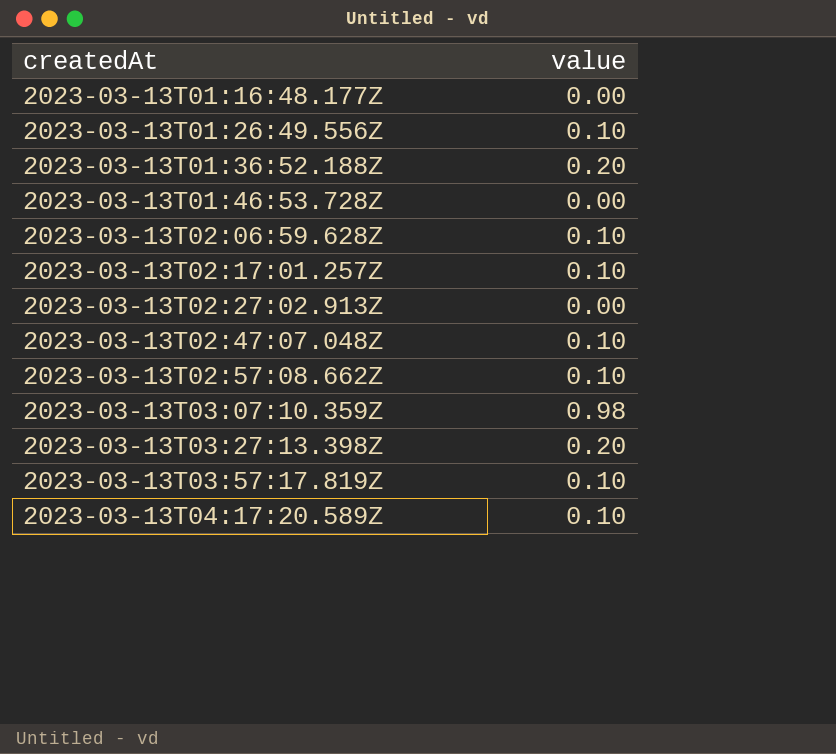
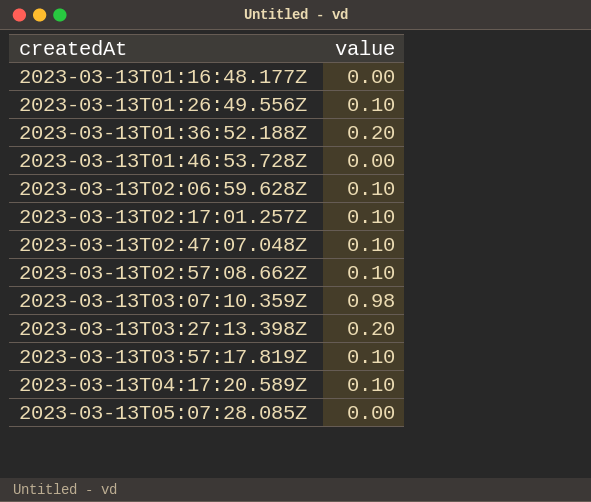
row 2023-03-13T02:27:02.913Z: 0.00 -> none
row 2023-03-13T05:07:28.085Z: none -> 0.00

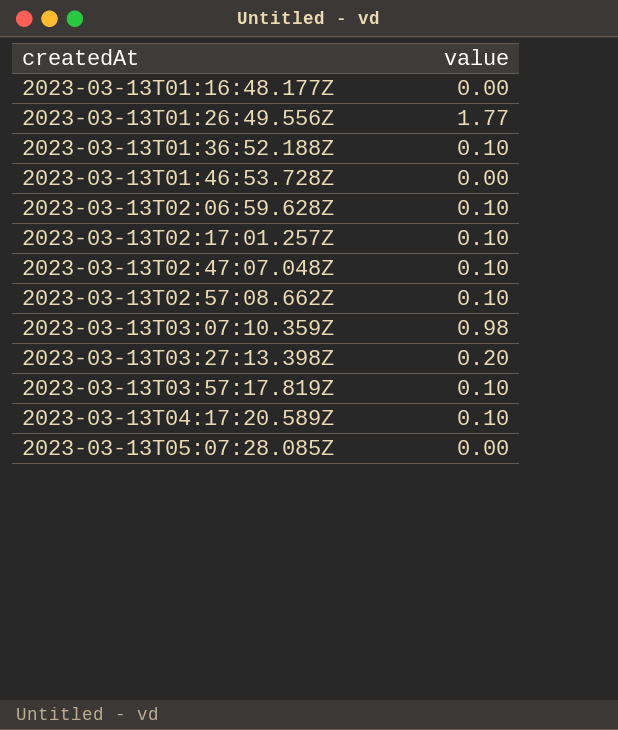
2023-03-13T01:26:49.556Z | value: 0.10 -> 1.77
2023-03-13T01:36:52.188Z | value: 0.20 -> 0.10

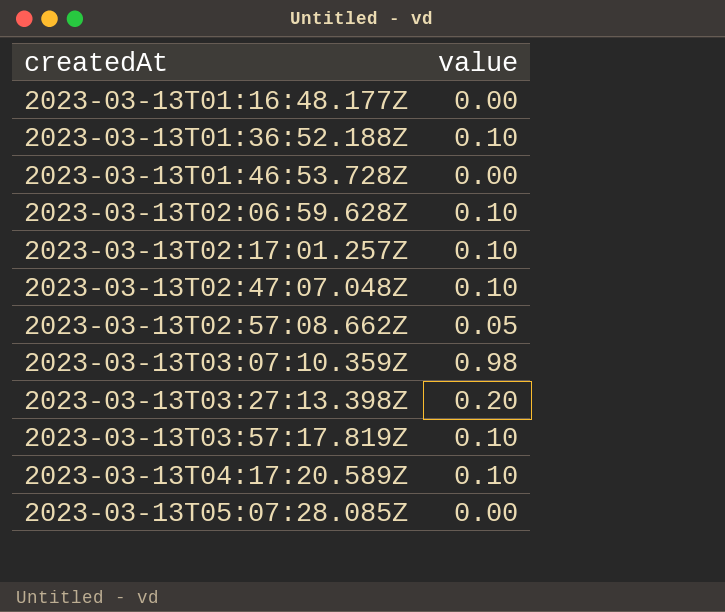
row 2023-03-13T01:26:49.556Z: 1.77 -> none
2023-03-13T02:57:08.662Z | value: 0.10 -> 0.05

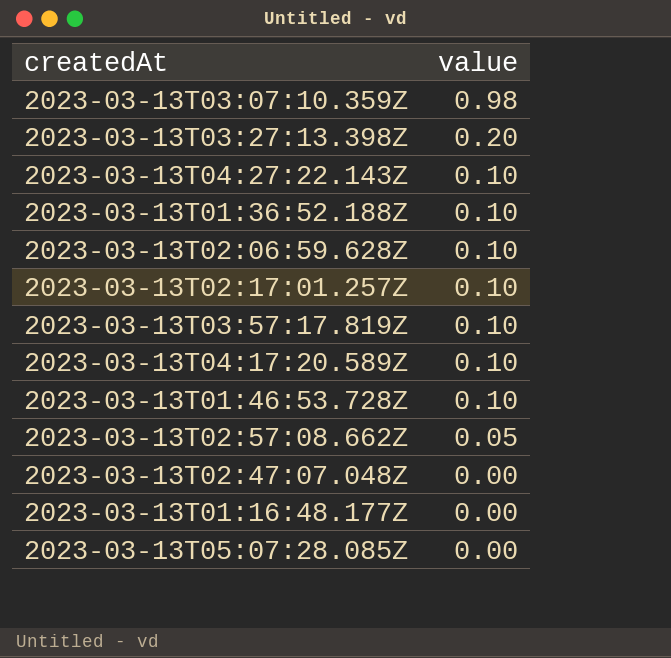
row order: createdAt ascending -> value descending
row 2023-03-13T04:27:22.143Z: none -> 0.10
2023-03-13T01:46:53.728Z | value: 0.00 -> 0.10
2023-03-13T02:47:07.048Z | value: 0.10 -> 0.00

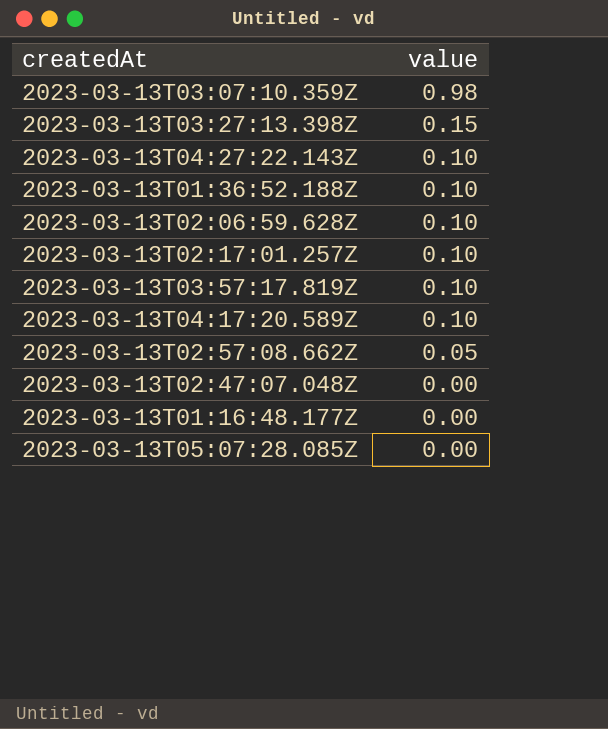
row 2023-03-13T01:46:53.728Z: 0.10 -> none
2023-03-13T03:27:13.398Z | value: 0.20 -> 0.15

